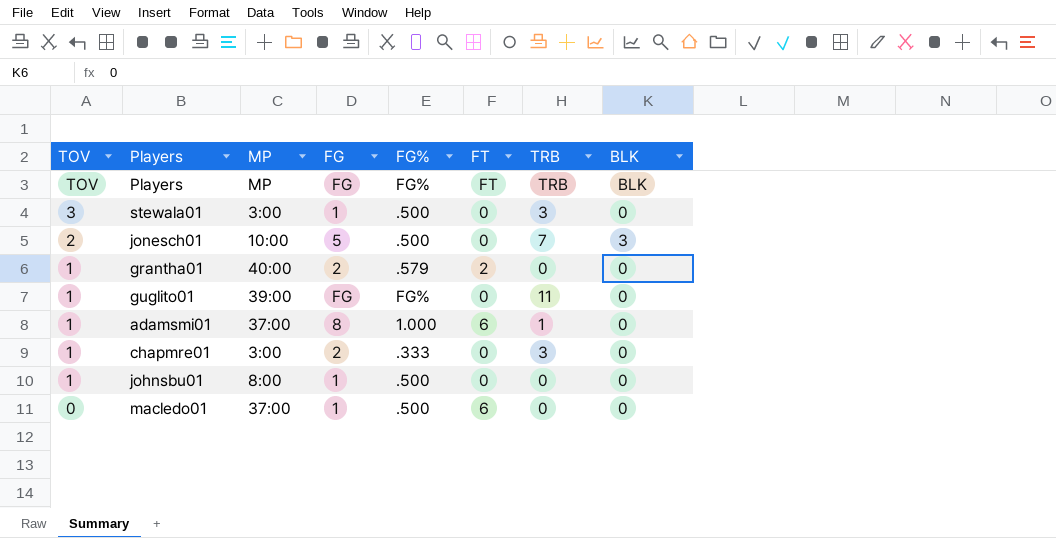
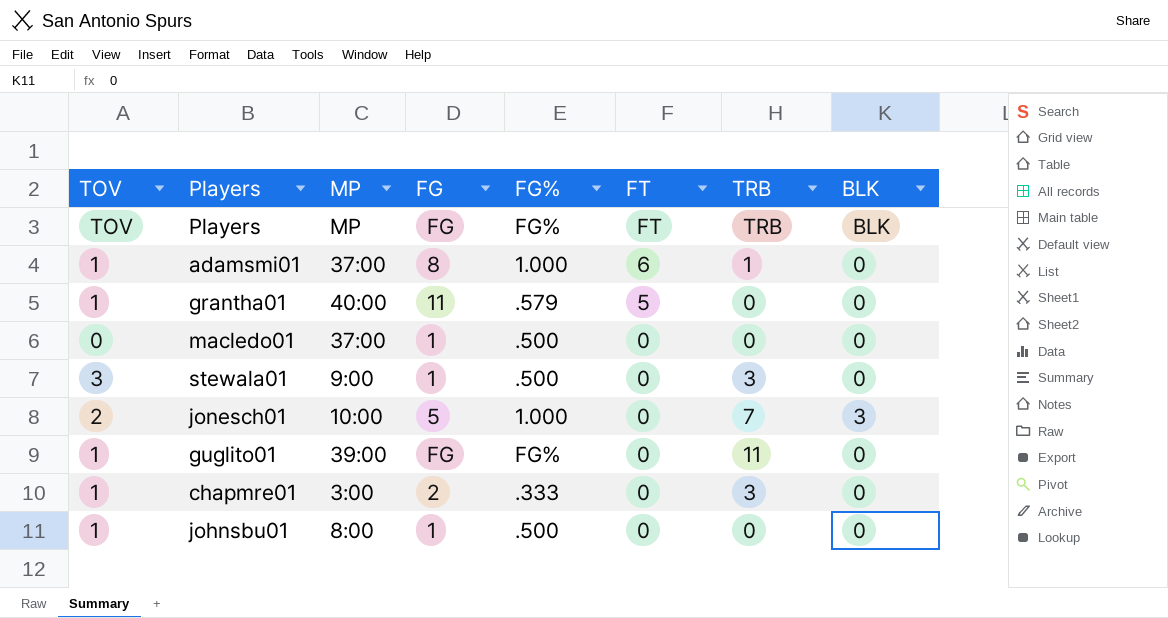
row order: TOV descending -> FT descending
grantha01 | FG: 2 -> 11
grantha01 | FT: 2 -> 5
macledo01 | FT: 6 -> 0
stewala01 | MP: 3:00 -> 9:00
jonesch01 | FG%: .500 -> 1.000

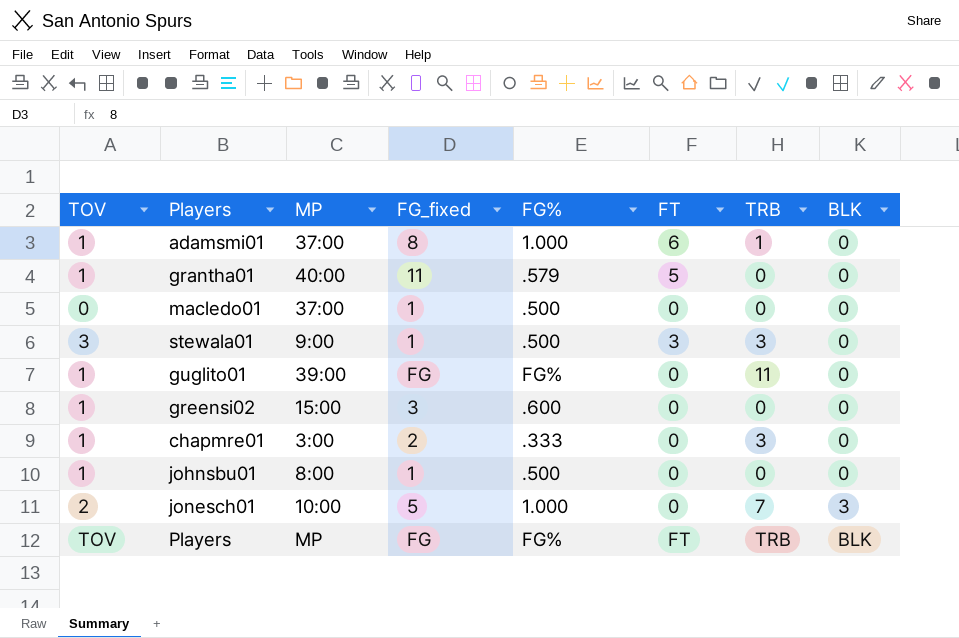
row order: FT descending -> BLK ascending
column name: FG -> FG_fixed
stewala01 | FT: 0 -> 3
row greensi02: none -> 1 | 15:00 | 3 | .600 | 0 | 0 | 0

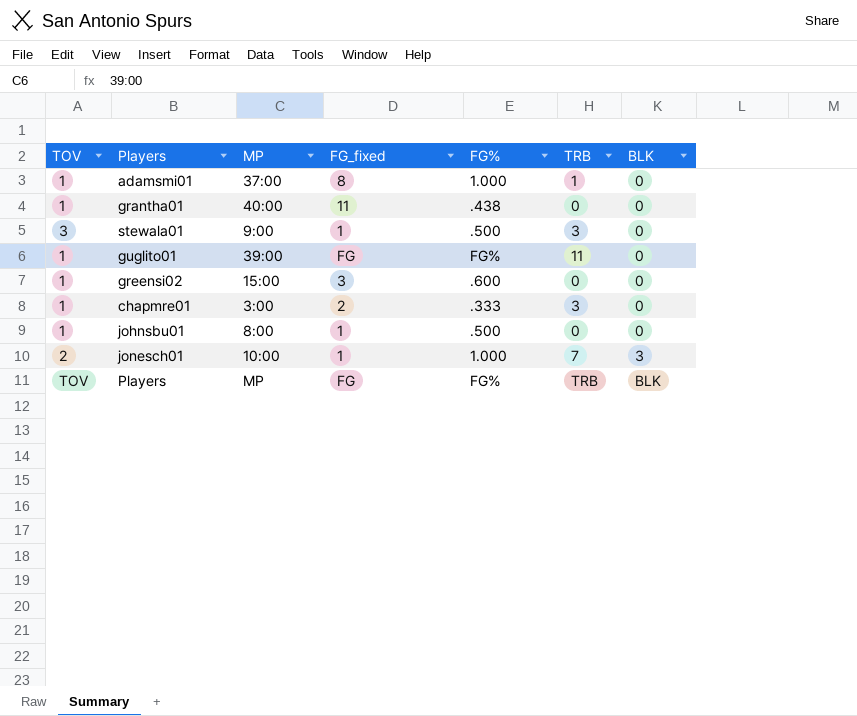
column FT | position: 6 -> none
row macledo01: 0 | 37:00 | 1 | .500 | 0 | 0 | 0 -> none
grantha01 | FG%: .579 -> .438
jonesch01 | FG_fixed: 5 -> 1

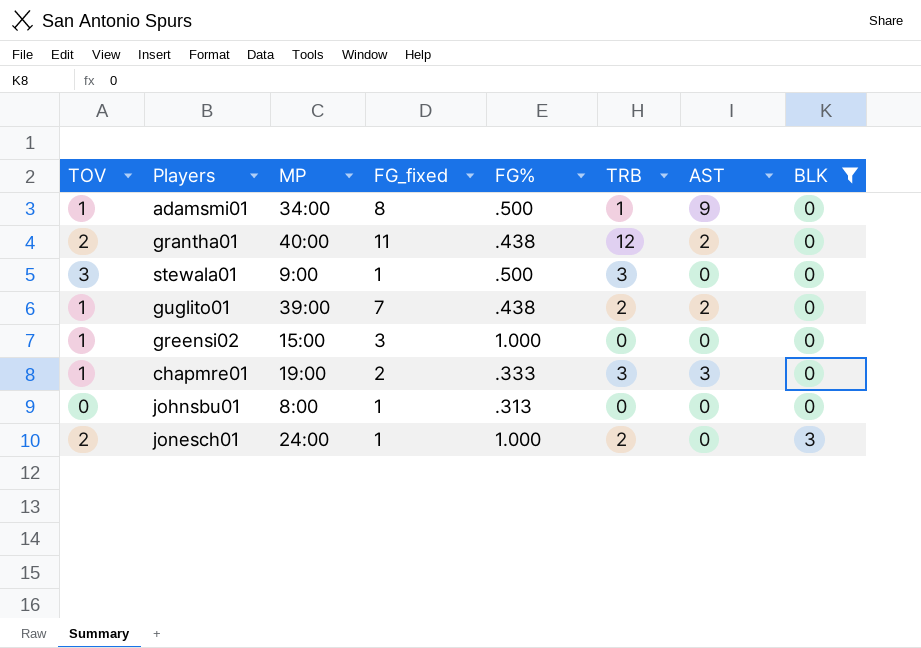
filter: none -> BLK != BLK
column AST | position: none -> 7
adamsmi01 | MP: 37:00 -> 34:00
adamsmi01 | FG%: 1.000 -> .500
grantha01 | TOV: 1 -> 2
grantha01 | TRB: 0 -> 12
guglito01 | FG_fixed: FG -> 7
guglito01 | FG%: FG% -> .438
guglito01 | TRB: 11 -> 2
greensi02 | FG%: .600 -> 1.000
chapmre01 | MP: 3:00 -> 19:00
johnsbu01 | TOV: 1 -> 0
johnsbu01 | FG%: .500 -> .313
jonesch01 | MP: 10:00 -> 24:00
jonesch01 | TRB: 7 -> 2

